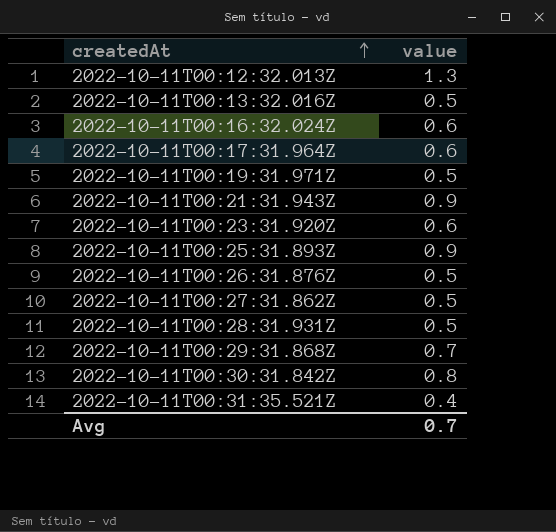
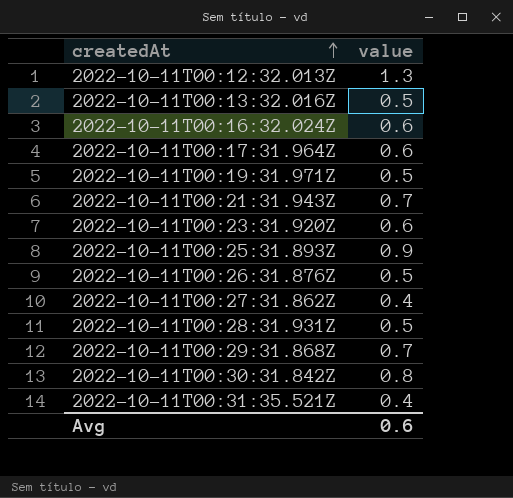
2022-10-11T00:21:31.943Z | value: 0.9 -> 0.7
2022-10-11T00:27:31.862Z | value: 0.5 -> 0.4
Avg | value: 0.7 -> 0.6

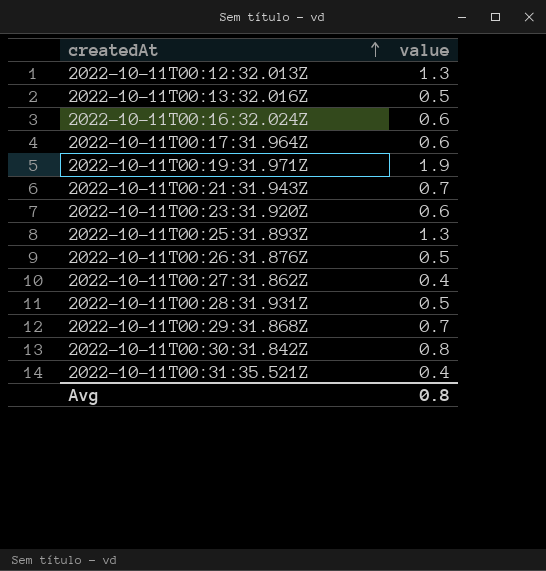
2022-10-11T00:19:31.971Z | value: 0.5 -> 1.9
2022-10-11T00:25:31.893Z | value: 0.9 -> 1.3
Avg | value: 0.6 -> 0.8

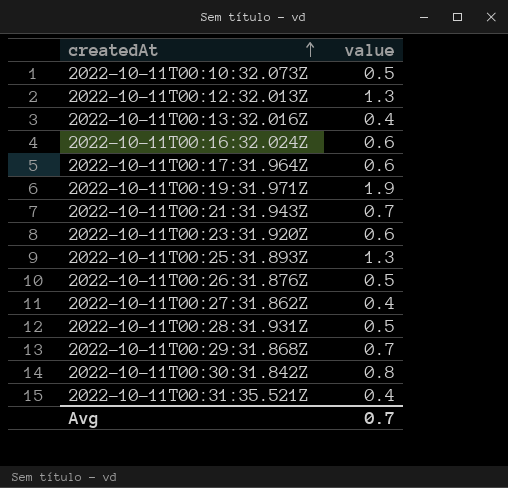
row 2022-10-11T00:10:32.073Z: none -> 0.5
2022-10-11T00:13:32.016Z | value: 0.5 -> 0.4
Avg | value: 0.8 -> 0.7

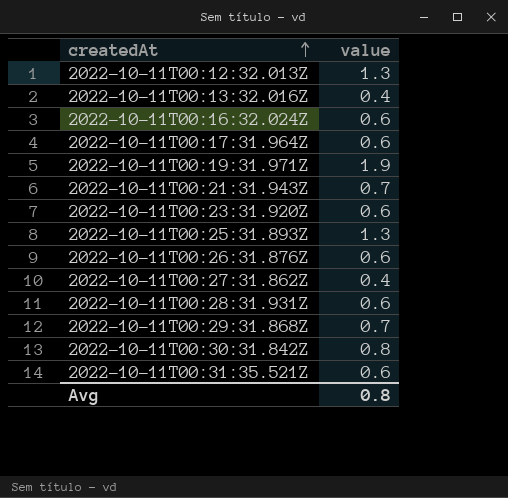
row 2022-10-11T00:10:32.073Z: 0.5 -> none
2022-10-11T00:26:31.876Z | value: 0.5 -> 0.6
2022-10-11T00:28:31.931Z | value: 0.5 -> 0.6
2022-10-11T00:31:35.521Z | value: 0.4 -> 0.6
Avg | value: 0.7 -> 0.8

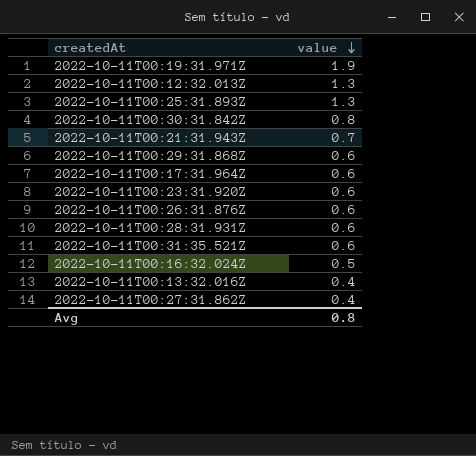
row order: createdAt ascending -> value descending
2022-10-11T00:29:31.868Z | value: 0.7 -> 0.6
2022-10-11T00:16:32.024Z | value: 0.6 -> 0.5

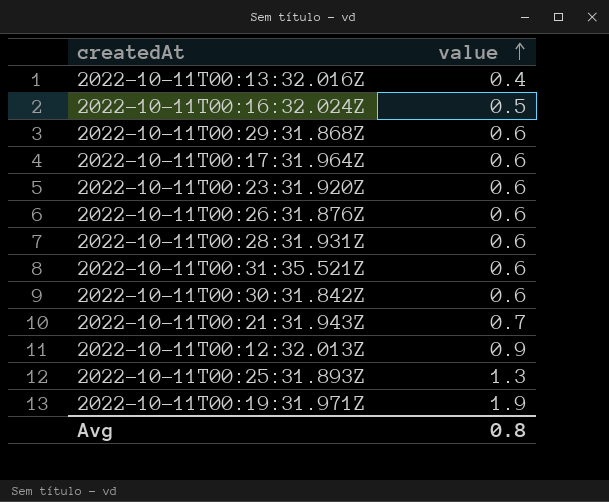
row order: value descending -> value ascending
row 2022-10-11T00:27:31.862Z: 0.4 -> none
2022-10-11T00:30:31.842Z | value: 0.8 -> 0.6
2022-10-11T00:12:32.013Z | value: 1.3 -> 0.9

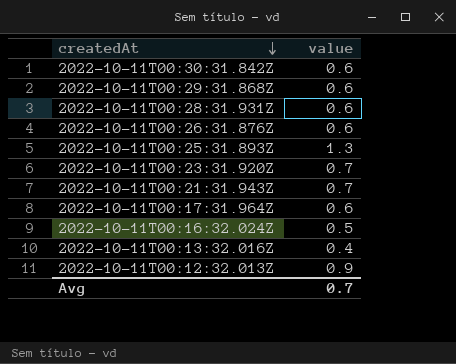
row order: value ascending -> createdAt descending
row 2022-10-11T00:31:35.521Z: 0.6 -> none
row 2022-10-11T00:19:31.971Z: 1.9 -> none
2022-10-11T00:23:31.920Z | value: 0.6 -> 0.7
Avg | value: 0.8 -> 0.7

